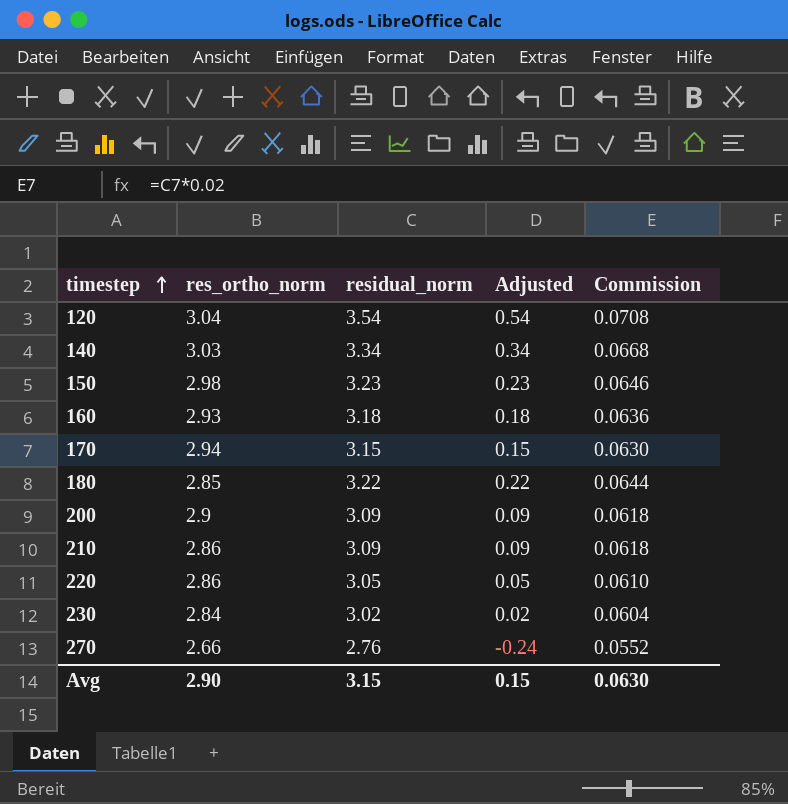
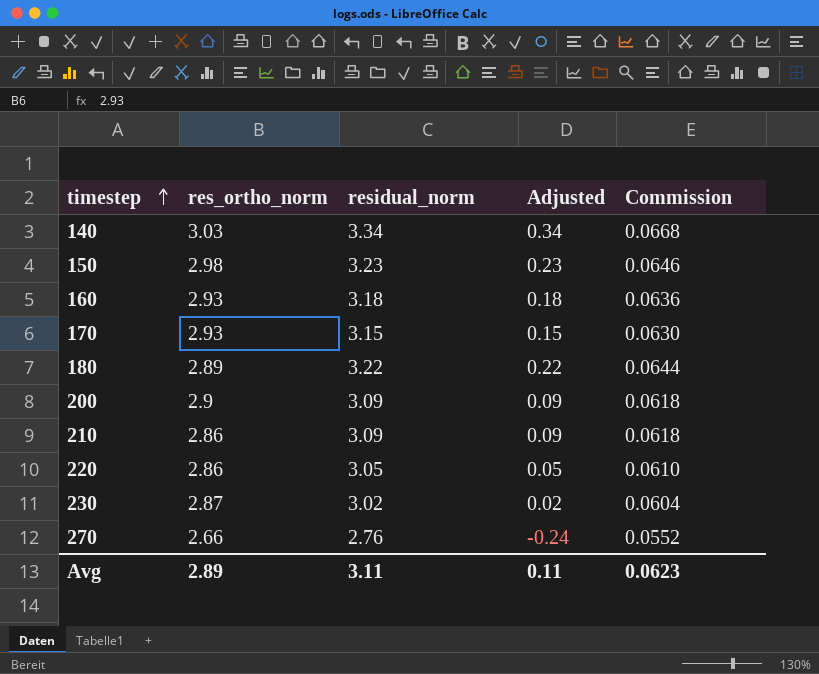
row 120: 3.04 | 3.54 | 0.54 | 0.0708 -> none
170 | res_ortho_norm: 2.94 -> 2.93
180 | res_ortho_norm: 2.85 -> 2.89
230 | res_ortho_norm: 2.84 -> 2.87
Avg | res_ortho_norm: 2.90 -> 2.89
Avg | residual_norm: 3.15 -> 3.11
Avg | Adjusted: 0.15 -> 0.11
Avg | Commission: 0.0630 -> 0.0623

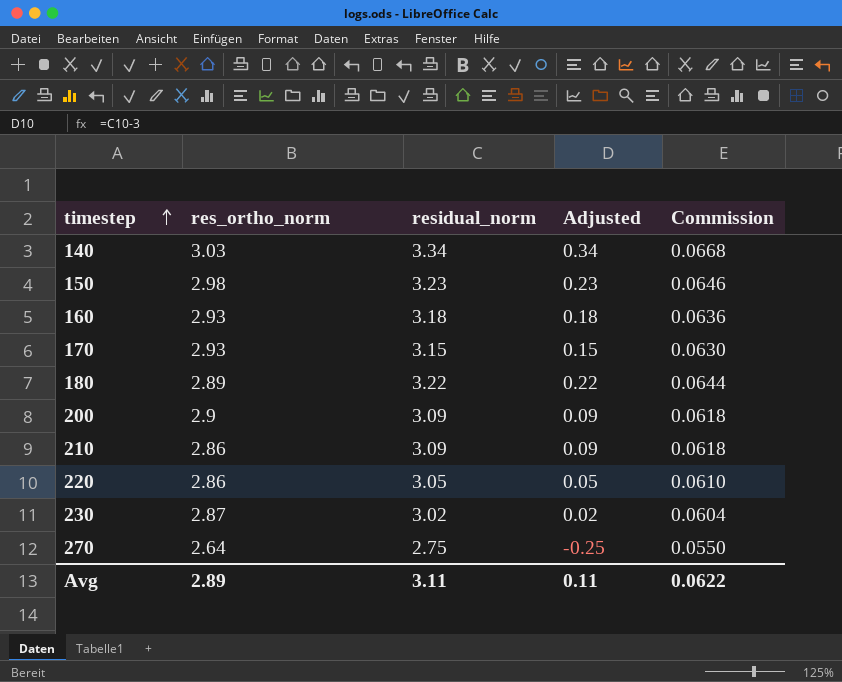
270 | res_ortho_norm: 2.66 -> 2.64
270 | residual_norm: 2.76 -> 2.75
270 | Adjusted: -0.24 -> -0.25
270 | Commission: 0.0552 -> 0.0550
Avg | Commission: 0.0623 -> 0.0622

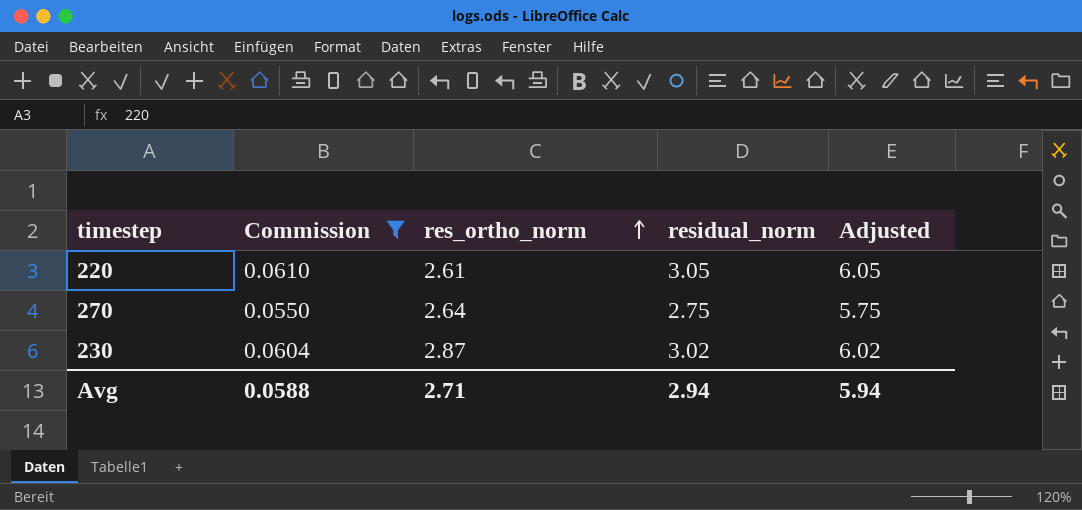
filter: none -> Commission <= 0.0610
row order: timestep ascending -> res_ortho_norm ascending
column Commission | position: 5 -> 2
column Adjusted | formula: [residual_norm] - 3 -> [residual_norm] + 3
220 | res_ortho_norm: 2.86 -> 2.61
Avg | Commission: 0.0622 -> 0.0588
Avg | res_ortho_norm: 2.89 -> 2.71
Avg | residual_norm: 3.11 -> 2.94
Avg | Adjusted: 0.11 -> 5.94

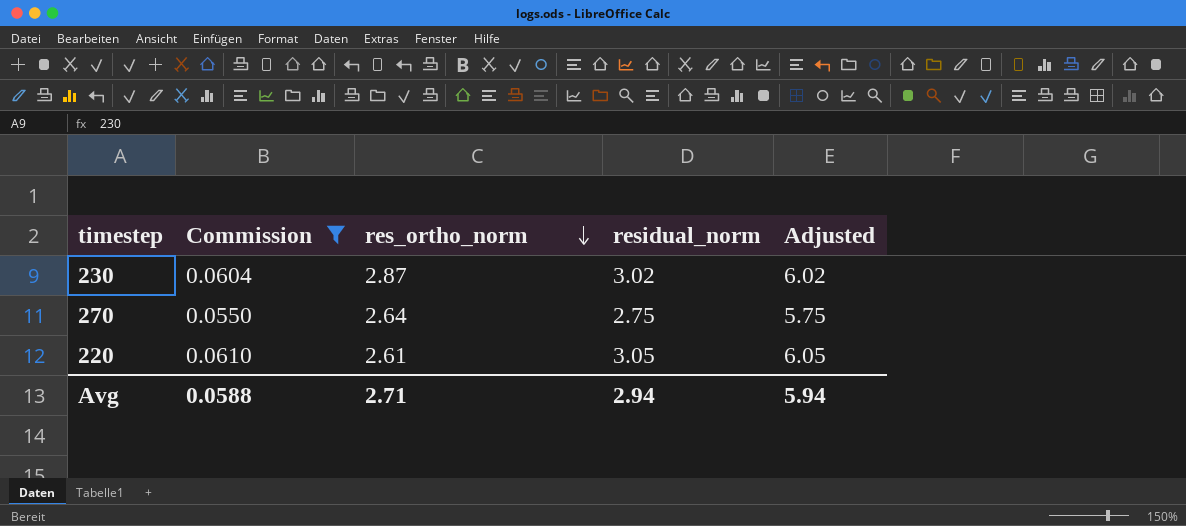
row order: res_ortho_norm ascending -> res_ortho_norm descending

